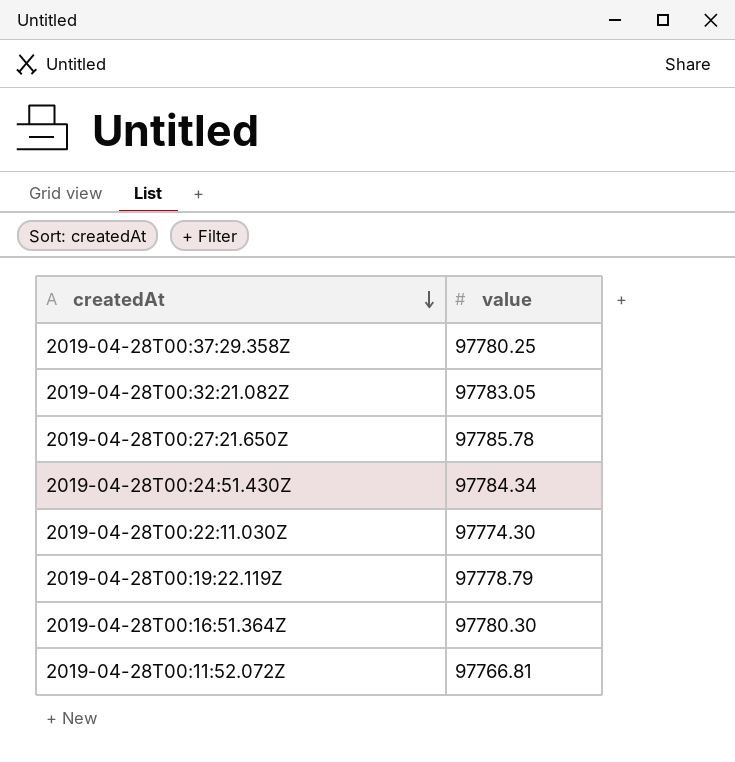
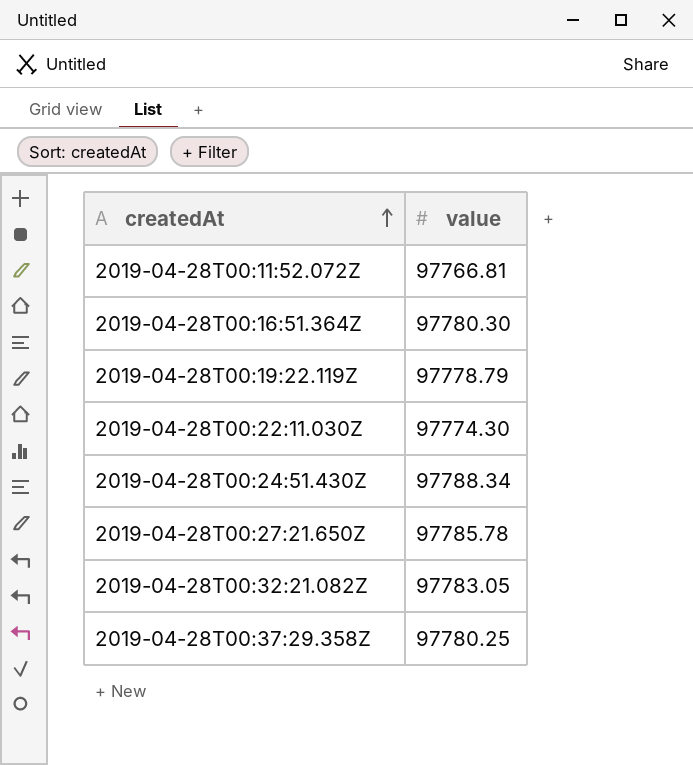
row order: createdAt descending -> createdAt ascending
2019-04-28T00:24:51.430Z | value: 97784.34 -> 97788.34

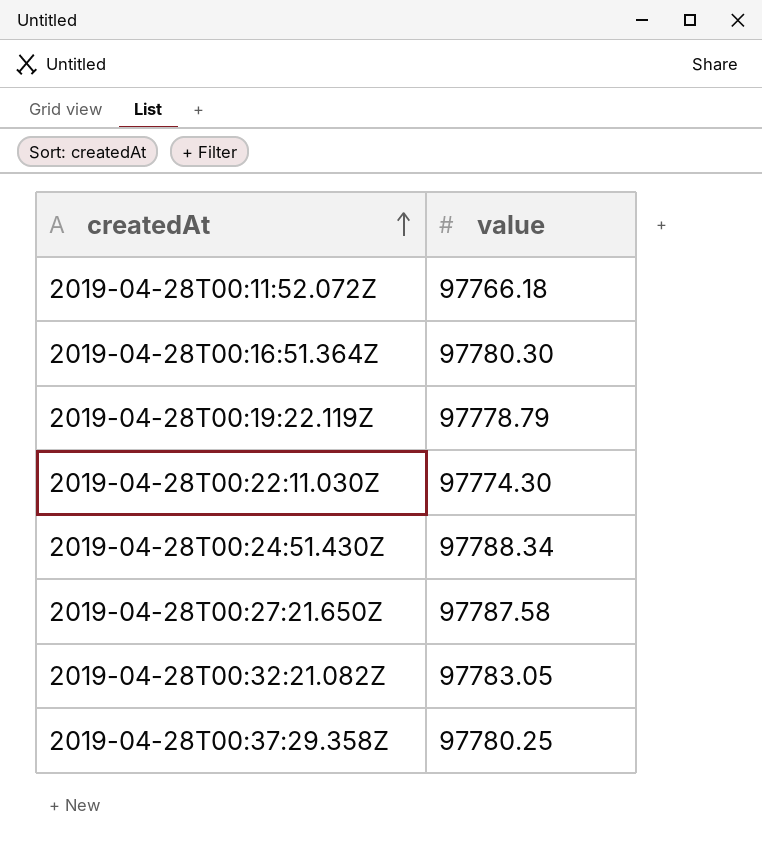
2019-04-28T00:11:52.072Z | value: 97766.81 -> 97766.18
2019-04-28T00:27:21.650Z | value: 97785.78 -> 97787.58

